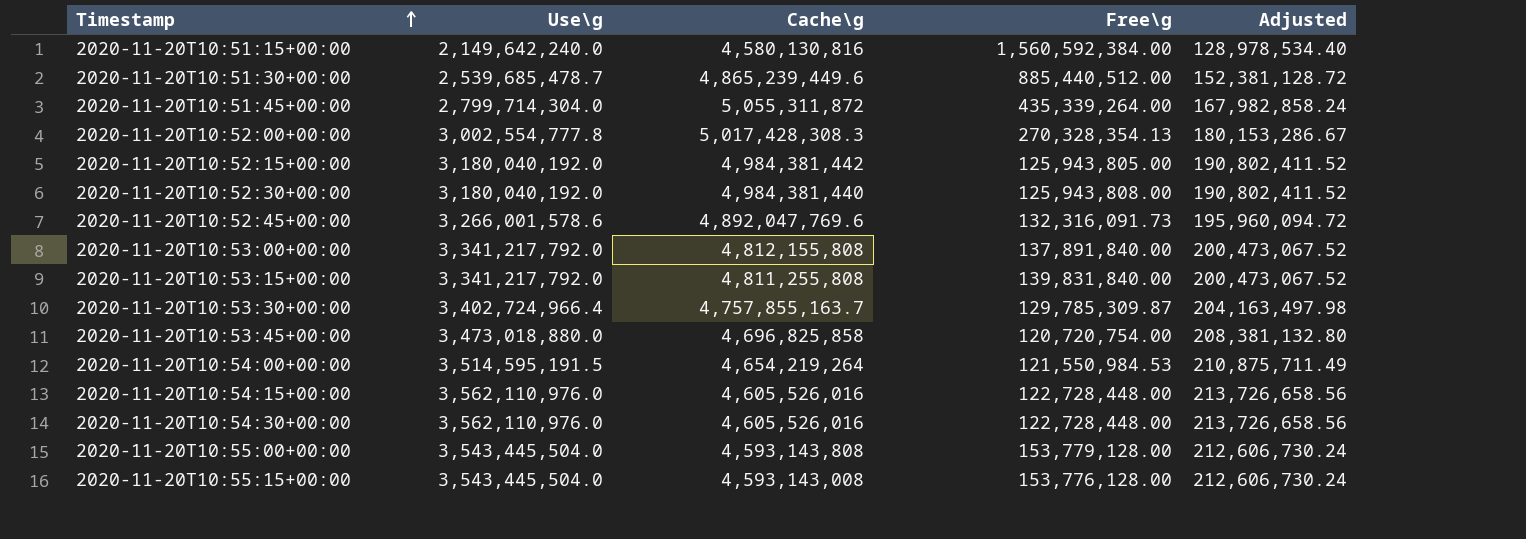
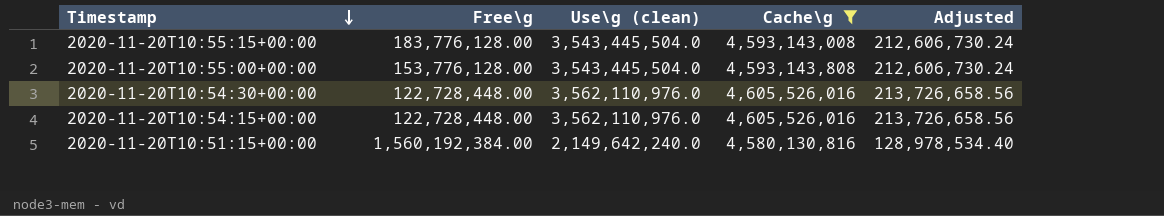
filter: none -> Cache\g <= 4,605,526,016
row order: Timestamp ascending -> Timestamp descending
column Free\g | position: 4 -> 2
column name: Use\g -> Use\g (clean)
2020-11-20T10:55:15+00:00 | Free\g: 153,776,128.00 -> 183,776,128.00
2020-11-20T10:55:00+00:00 | Free\g: 153,779,128.00 -> 153,776,128.00
2020-11-20T10:51:15+00:00 | Free\g: 1,560,592,384.00 -> 1,560,192,384.00

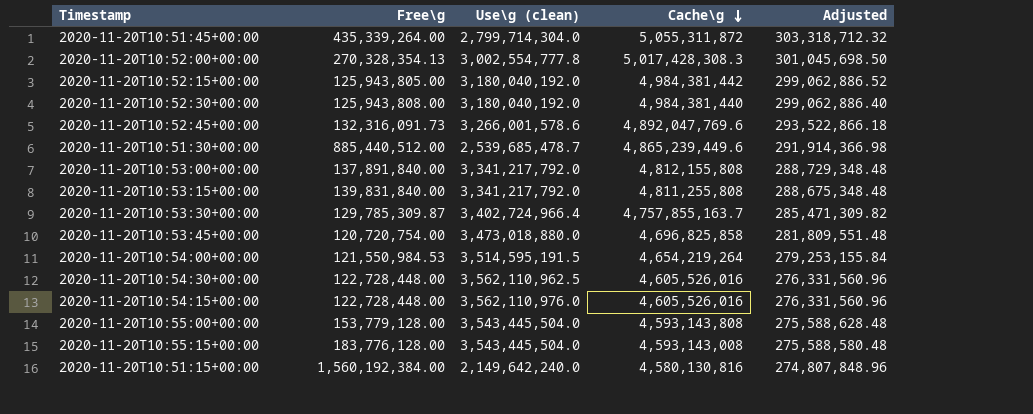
filter: Cache\g <= 4,605,526,016 -> none
row order: Timestamp descending -> Cache\g descending
column Adjusted | formula: [Use\g (clean)] * 0.06 -> [Cache\g] * 0.06
2020-11-20T10:54:30+00:00 | Use\g (clean): 3,562,110,976.0 -> 3,562,110,962.5
2020-11-20T10:55:00+00:00 | Free\g: 153,776,128.00 -> 153,779,128.00

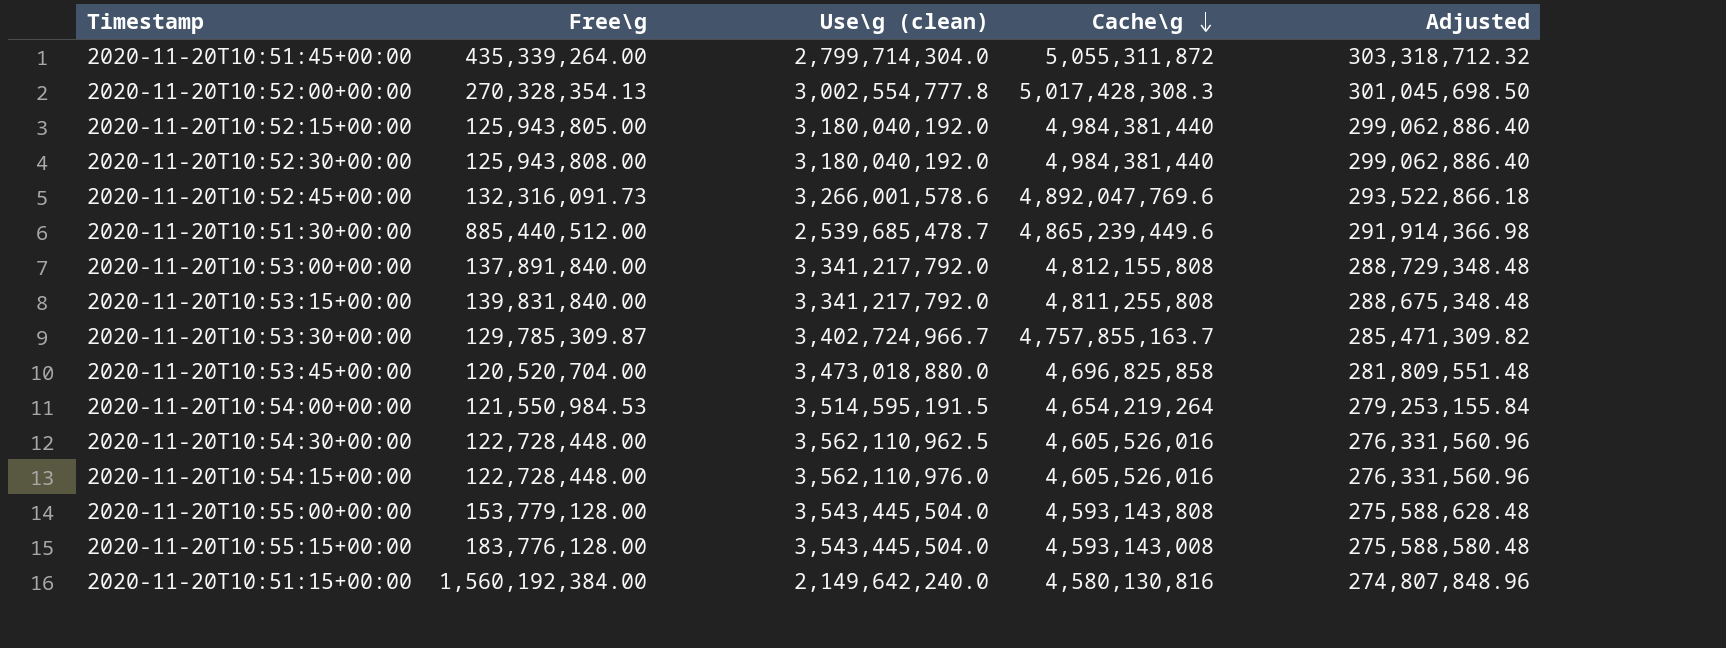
2020-11-20T10:52:15+00:00 | Cache\g: 4,984,381,442 -> 4,984,381,440
2020-11-20T10:52:15+00:00 | Adjusted: 299,062,886.52 -> 299,062,886.40
2020-11-20T10:53:30+00:00 | Use\g (clean): 3,402,724,966.4 -> 3,402,724,966.7
2020-11-20T10:53:45+00:00 | Free\g: 120,720,754.00 -> 120,520,704.00

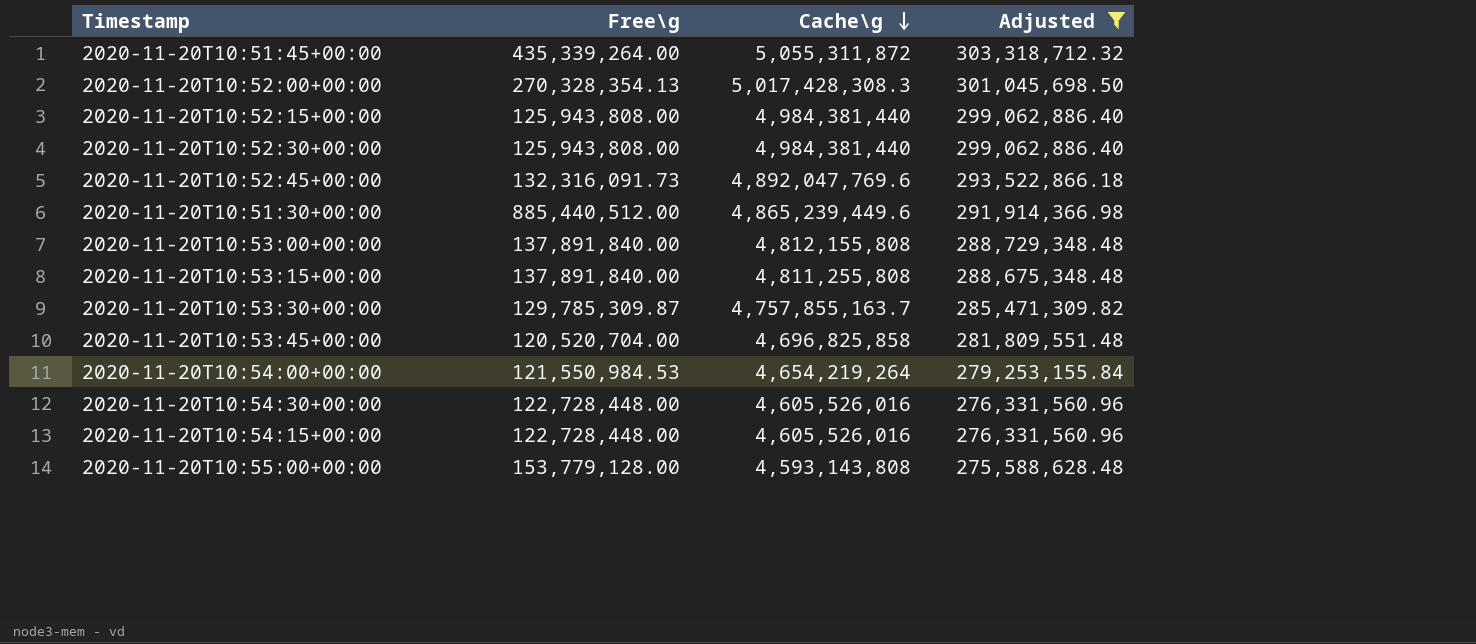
filter: none -> Adjusted >= 275,588,628.48
column Use\g (clean) | position: 3 -> none
2020-11-20T10:52:15+00:00 | Free\g: 125,943,805.00 -> 125,943,808.00
2020-11-20T10:53:15+00:00 | Free\g: 139,831,840.00 -> 137,891,840.00

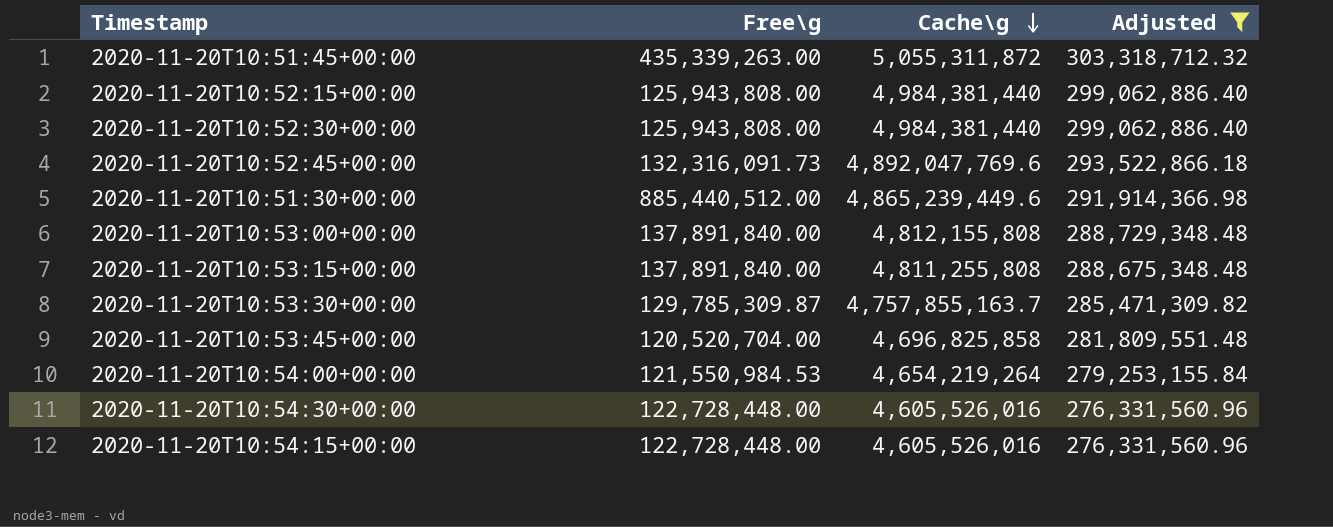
row 2020-11-20T10:52:00+00:00: 270,328,354.13 | 5,017,428,308.3 | 301,045,698.50 -> none
row 2020-11-20T10:55:00+00:00: 153,779,128.00 | 4,593,143,808 | 275,588,628.48 -> none
2020-11-20T10:51:45+00:00 | Free\g: 435,339,264.00 -> 435,339,263.00

